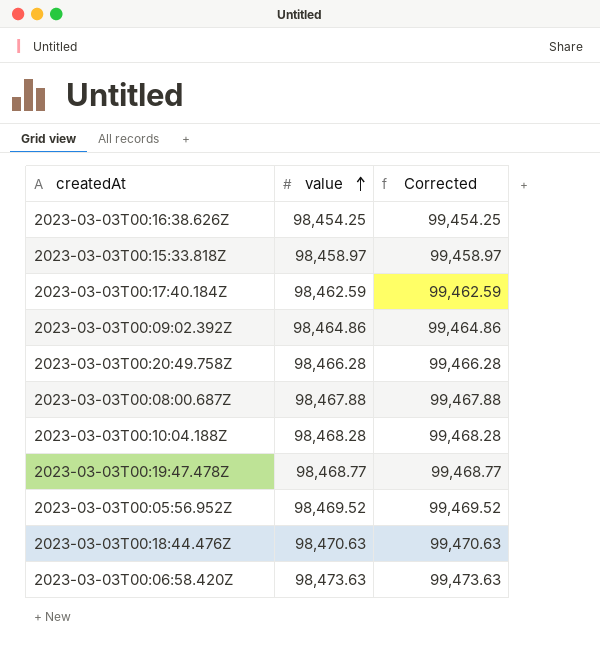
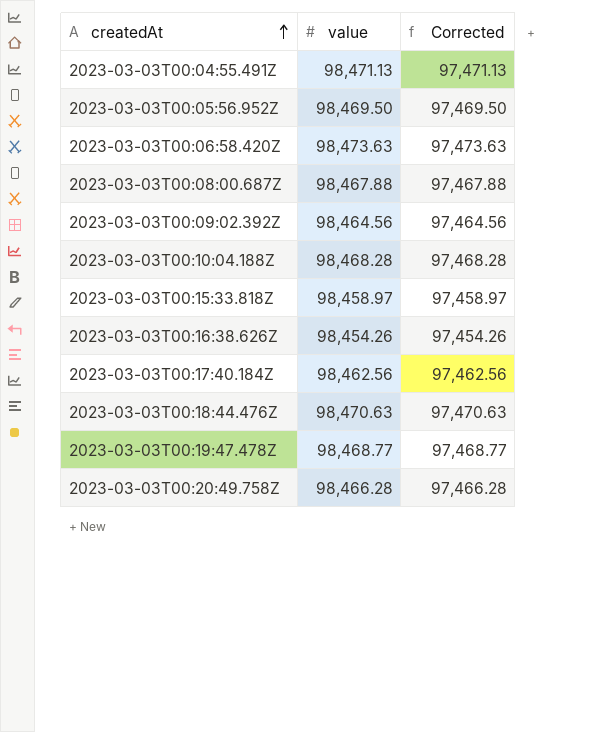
row order: value ascending -> createdAt ascending
column Corrected | formula: [value] + 1000 -> [value] - 1000
row 2023-03-03T00:04:55.491Z: none -> 98,471.13 | 97,471.13
2023-03-03T00:05:56.952Z | value: 98,469.52 -> 98,469.50
2023-03-03T00:09:02.392Z | value: 98,464.86 -> 98,464.56
2023-03-03T00:16:38.626Z | value: 98,454.25 -> 98,454.26
2023-03-03T00:17:40.184Z | value: 98,462.59 -> 98,462.56

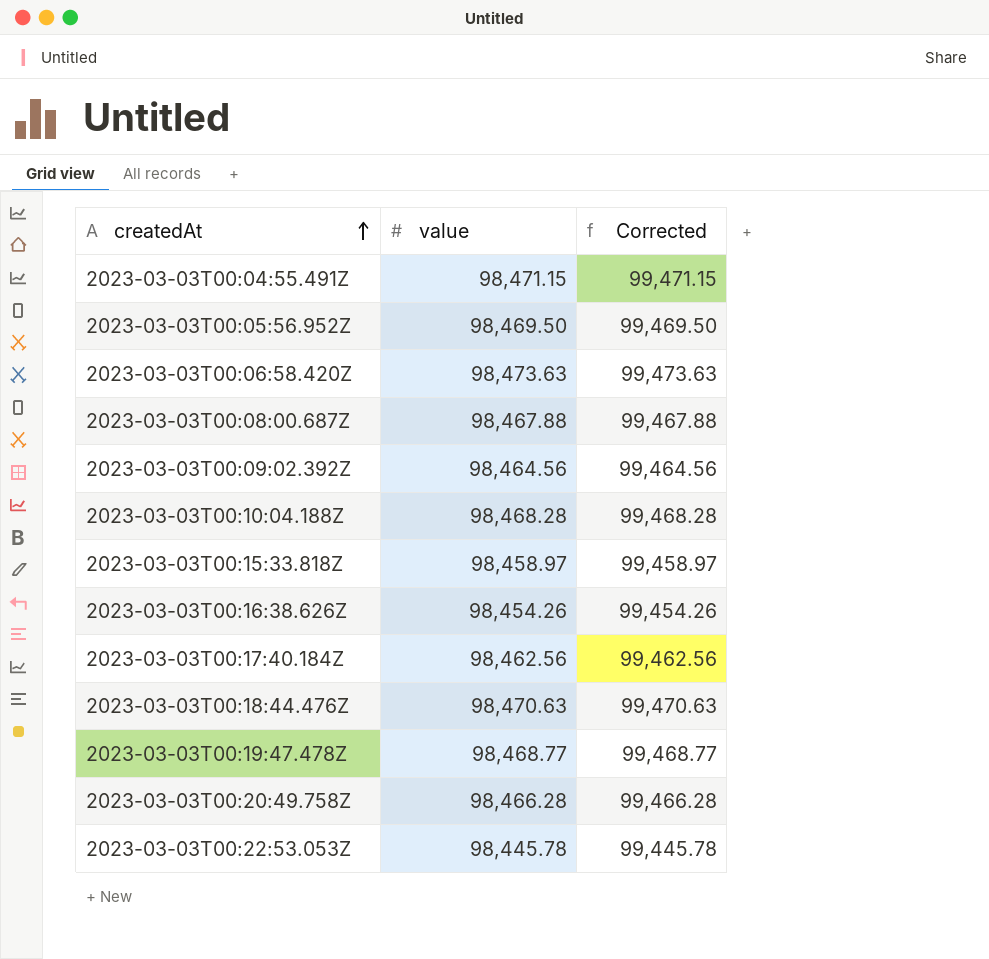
column Corrected | formula: [value] - 1000 -> [value] + 1000
2023-03-03T00:04:55.491Z | value: 98,471.13 -> 98,471.15
row 2023-03-03T00:22:53.053Z: none -> 98,445.78 | 99,445.78

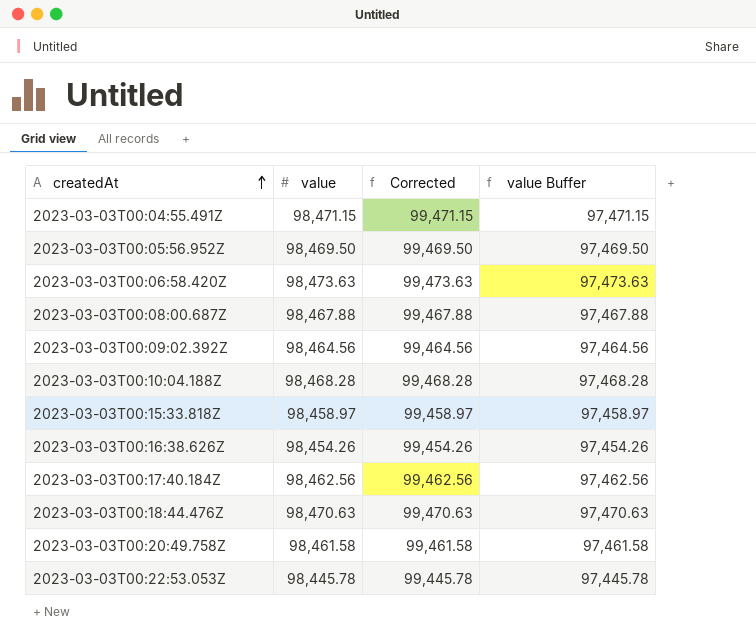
column value Buffer | formula: none -> [value] - 1000
row 2023-03-03T00:19:47.478Z: 98,468.77 | 99,468.77 -> none
2023-03-03T00:20:49.758Z | value: 98,466.28 -> 98,461.58
2023-03-03T00:20:49.758Z | Corrected: 99,466.28 -> 99,461.58

